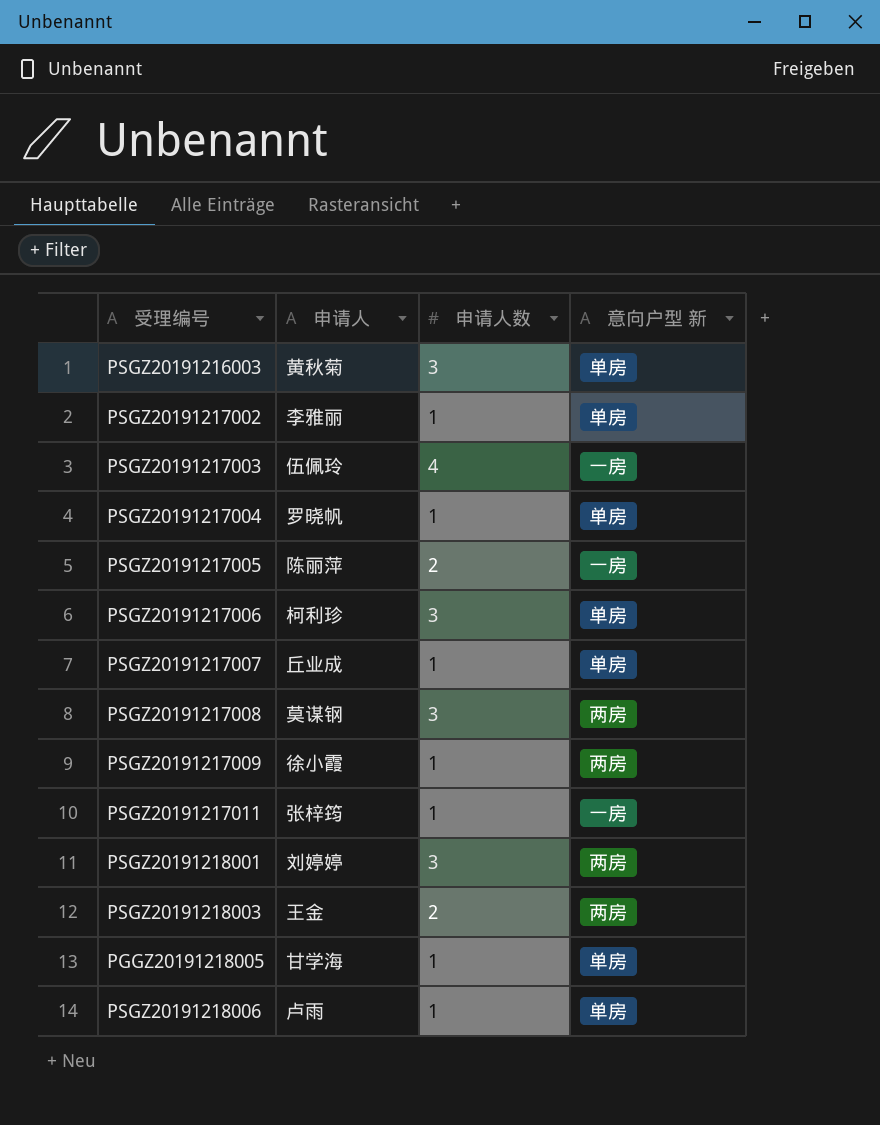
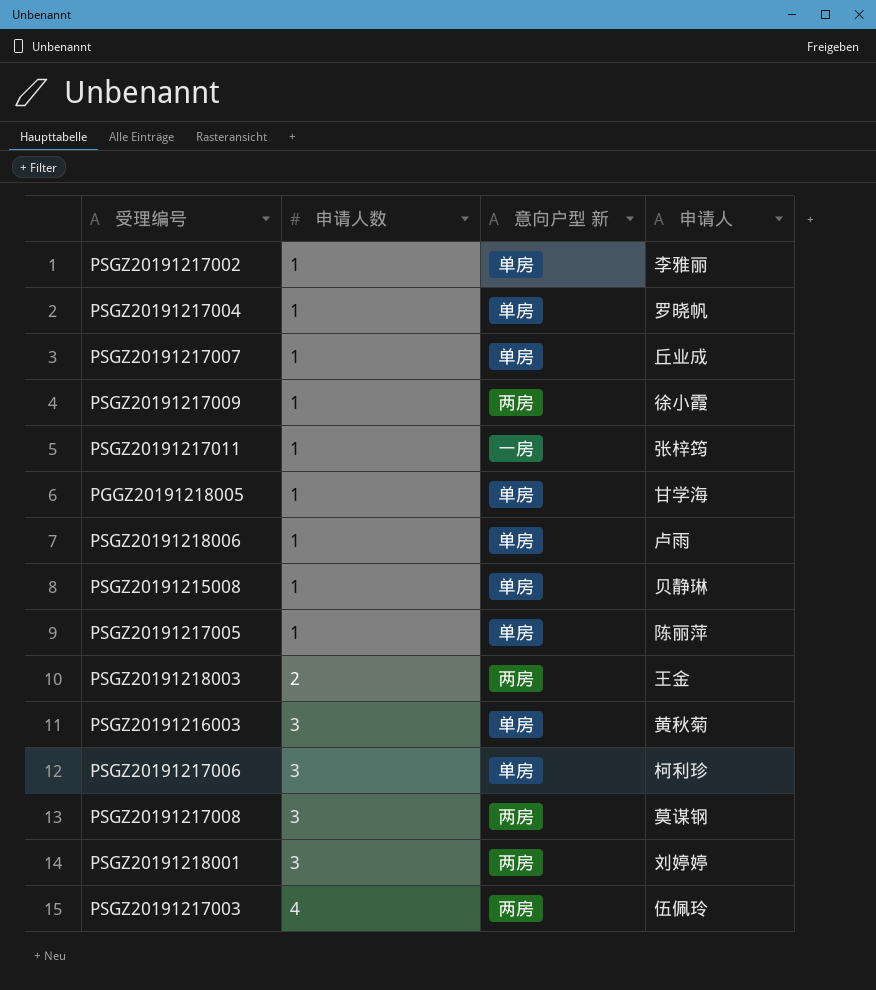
row order: none -> 申请人数 ascending
column 申请人 | position: 2 -> 4
row PSGZ20191215008: none -> 1 | 单房 | 贝静琳
PSGZ20191217005 | 申请人数: 2 -> 1
PSGZ20191217005 | 意向户型 新: 一房 -> 单房
PSGZ20191217003 | 意向户型 新: 一房 -> 两房

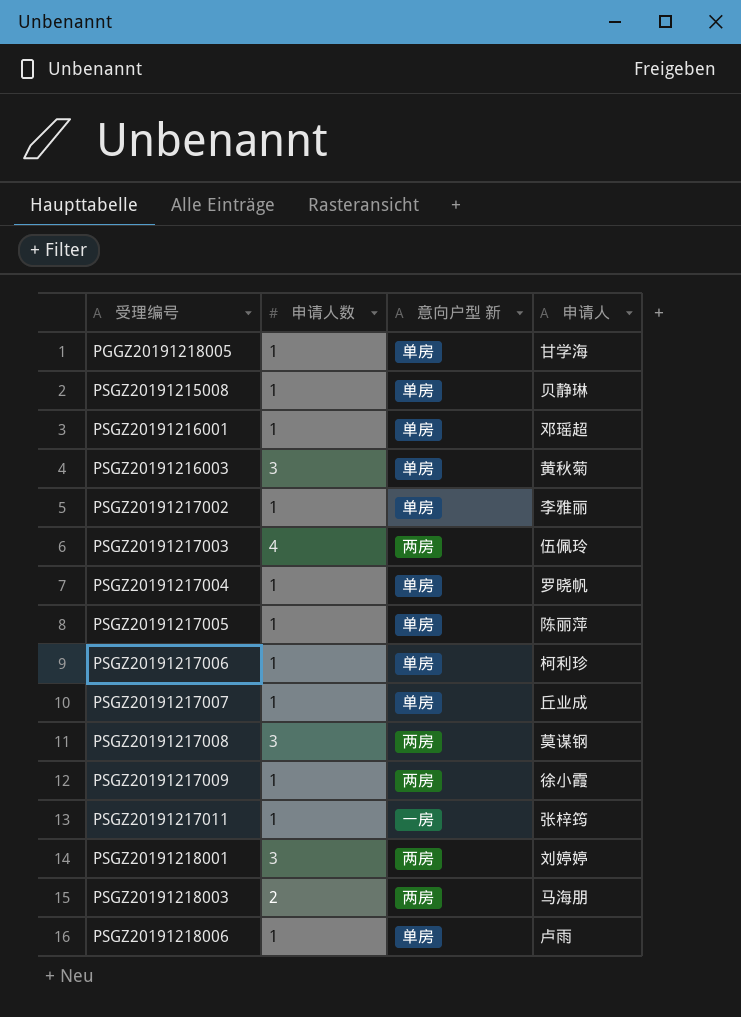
row order: 申请人数 ascending -> 受理编号 ascending
row PSGZ20191216001: none -> 1 | 单房 | 邓瑶超
PSGZ20191217006 | 申请人数: 3 -> 1
PSGZ20191218003 | 申请人: 王金 -> 马海朋

